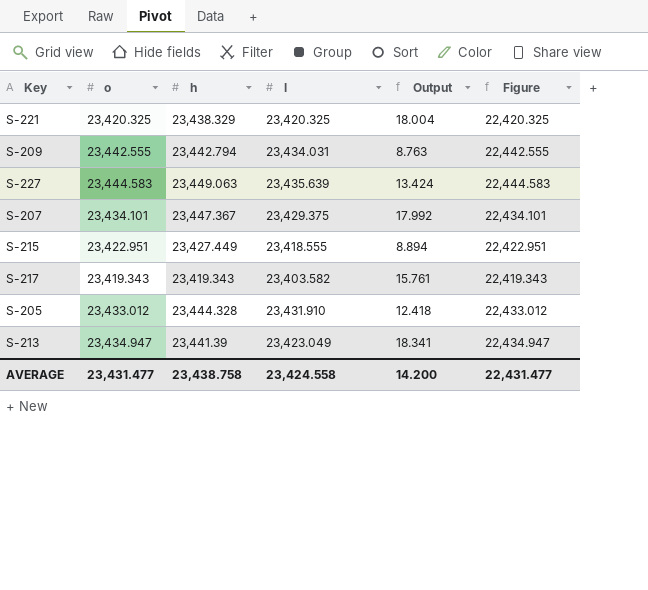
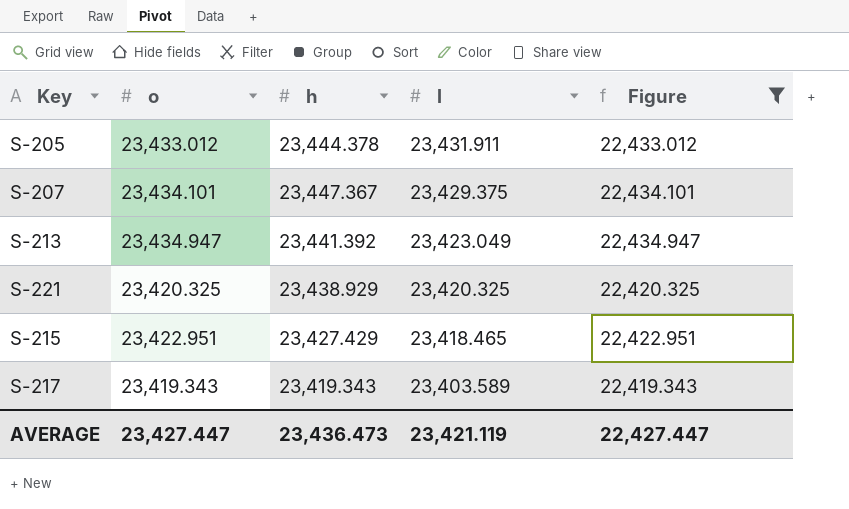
filter: none -> Figure <= 22,434.947
row order: none -> l descending
column Output | formula: [h] - [l] -> none
S-205 | h: 23,444.328 -> 23,444.378
S-205 | l: 23,431.910 -> 23,431.911
S-213 | h: 23,441.39 -> 23,441.392
S-221 | h: 23,438.329 -> 23,438.929
S-215 | h: 23,427.449 -> 23,427.429
S-215 | l: 23,418.555 -> 23,418.465
S-217 | l: 23,403.582 -> 23,403.589
AVERAGE | o: 23,431.477 -> 23,427.447
AVERAGE | h: 23,438.758 -> 23,436.473
AVERAGE | l: 23,424.558 -> 23,421.119
AVERAGE | Figure: 22,431.477 -> 22,427.447

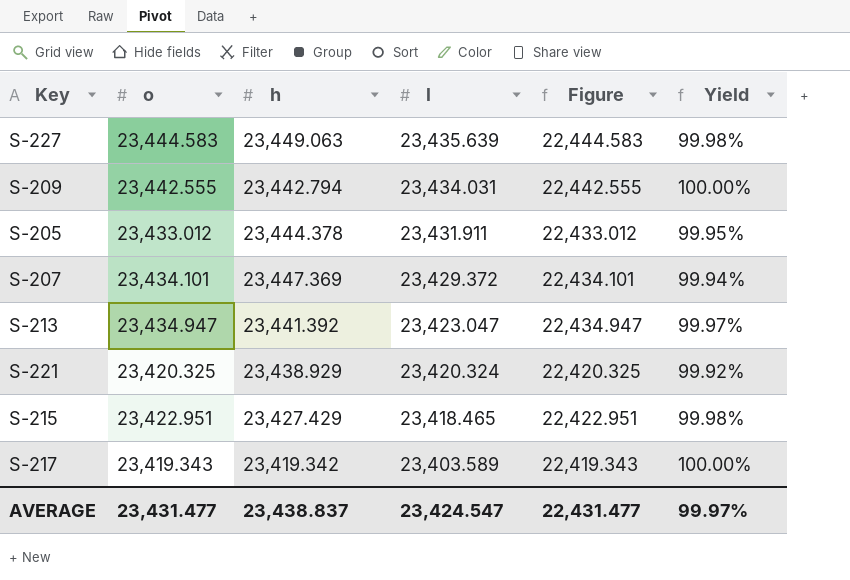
filter: Figure <= 22,434.947 -> none
column Yield | formula: none -> [o] / [h]
S-207 | h: 23,447.367 -> 23,447.369
S-207 | l: 23,429.375 -> 23,429.372
S-213 | l: 23,423.049 -> 23,423.047
S-221 | l: 23,420.325 -> 23,420.324
S-217 | h: 23,419.343 -> 23,419.342
AVERAGE | o: 23,427.447 -> 23,431.477
AVERAGE | h: 23,436.473 -> 23,438.837
AVERAGE | l: 23,421.119 -> 23,424.547
AVERAGE | Figure: 22,427.447 -> 22,431.477

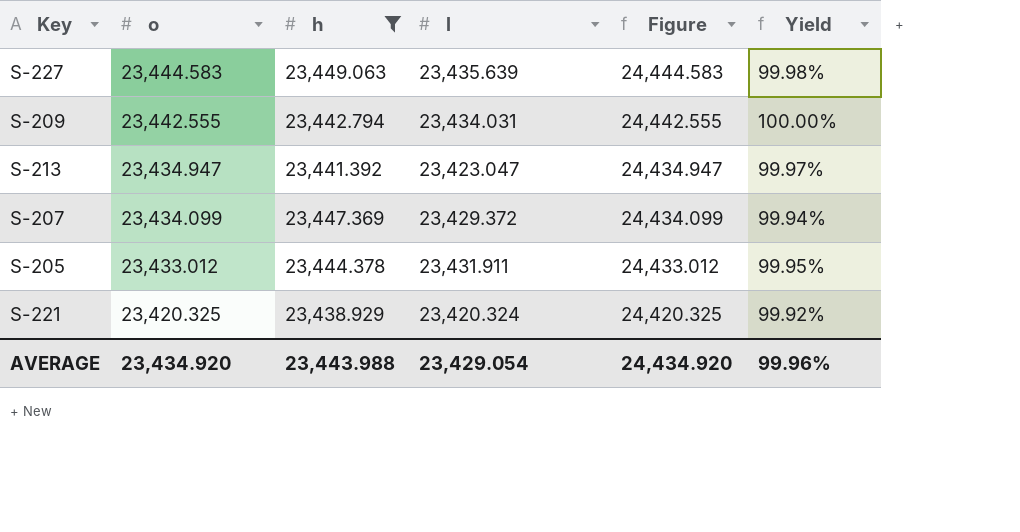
filter: none -> h >= 23,438.929
row order: l descending -> o descending
column Figure | formula: [o] - 1000 -> [o] + 1000
S-207 | o: 23,434.101 -> 23,434.099
AVERAGE | o: 23,431.477 -> 23,434.920
AVERAGE | h: 23,438.837 -> 23,443.988
AVERAGE | l: 23,424.547 -> 23,429.054
AVERAGE | Figure: 22,431.477 -> 24,434.920
AVERAGE | Yield: 99.97% -> 99.96%

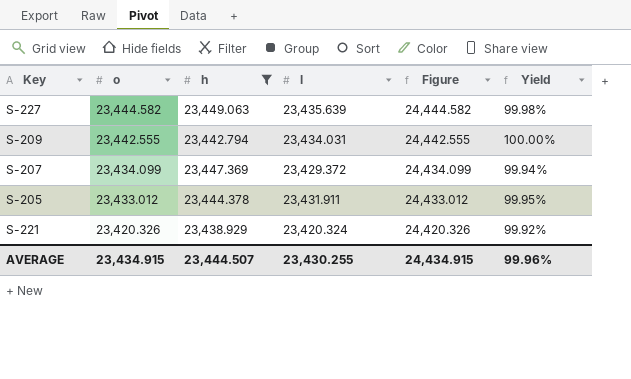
row S-213: 23,434.947 | 23,441.392 | 23,423.047 | 24,434.947 | 99.97% -> none
S-227 | o: 23,444.583 -> 23,444.582
S-227 | Figure: 24,444.583 -> 24,444.582
S-221 | o: 23,420.325 -> 23,420.326
S-221 | Figure: 24,420.325 -> 24,420.326
AVERAGE | o: 23,434.920 -> 23,434.915
AVERAGE | h: 23,443.988 -> 23,444.507
AVERAGE | l: 23,429.054 -> 23,430.255
AVERAGE | Figure: 24,434.920 -> 24,434.915

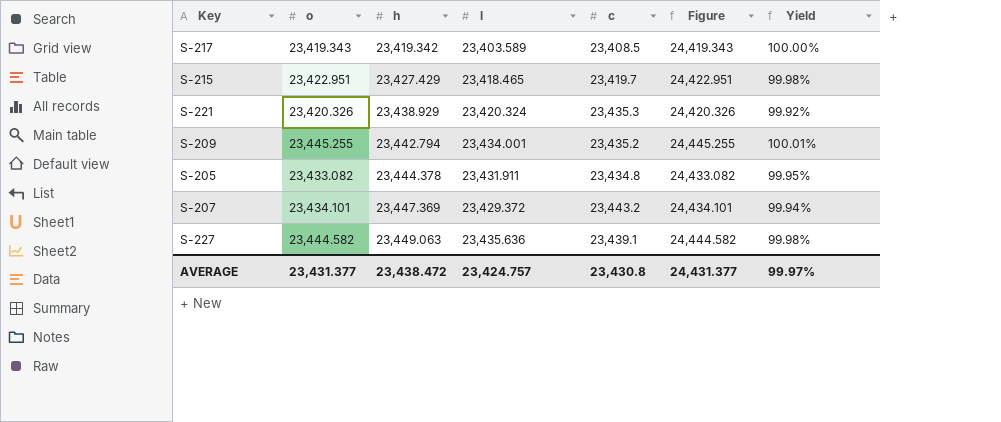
filter: h >= 23,438.929 -> none
row order: o descending -> h ascending
column c | position: none -> 5
S-209 | o: 23,442.555 -> 23,445.255
S-209 | l: 23,434.031 -> 23,434.001
S-209 | Figure: 24,442.555 -> 24,445.255
S-209 | Yield: 100.00% -> 100.01%
S-205 | o: 23,433.012 -> 23,433.082
S-205 | Figure: 24,433.012 -> 24,433.082
S-207 | o: 23,434.099 -> 23,434.101
S-207 | Figure: 24,434.099 -> 24,434.101
S-227 | l: 23,435.639 -> 23,435.636
AVERAGE | o: 23,434.915 -> 23,431.377
AVERAGE | h: 23,444.507 -> 23,438.472
AVERAGE | l: 23,430.255 -> 23,424.757
AVERAGE | Figure: 24,434.915 -> 24,431.377
AVERAGE | Yield: 99.96% -> 99.97%

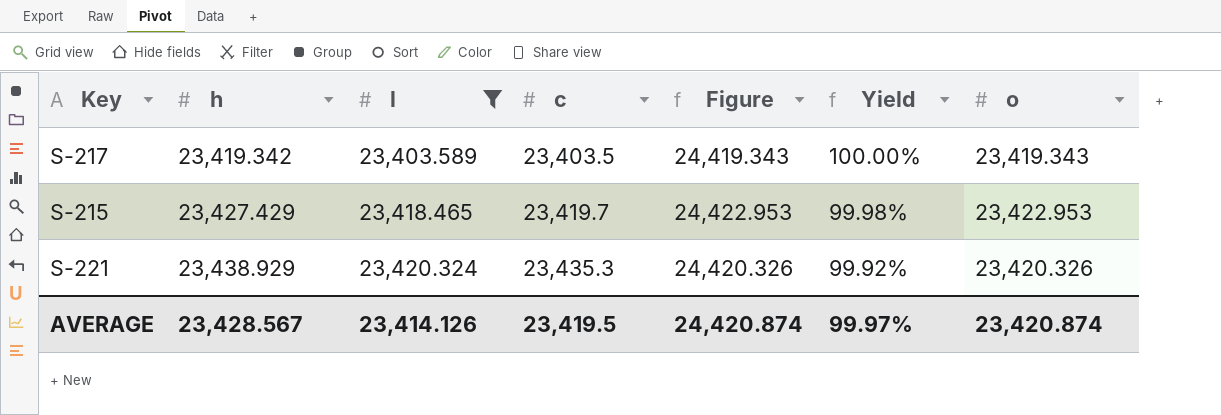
filter: none -> l <= 23,420.324
column o | position: 2 -> 7
S-217 | c: 23,408.5 -> 23,403.5
S-215 | Figure: 24,422.951 -> 24,422.953
S-215 | o: 23,422.951 -> 23,422.953
AVERAGE | h: 23,438.472 -> 23,428.567
AVERAGE | l: 23,424.757 -> 23,414.126
AVERAGE | c: 23,430.8 -> 23,419.5
AVERAGE | Figure: 24,431.377 -> 24,420.874
AVERAGE | o: 23,431.377 -> 23,420.874

